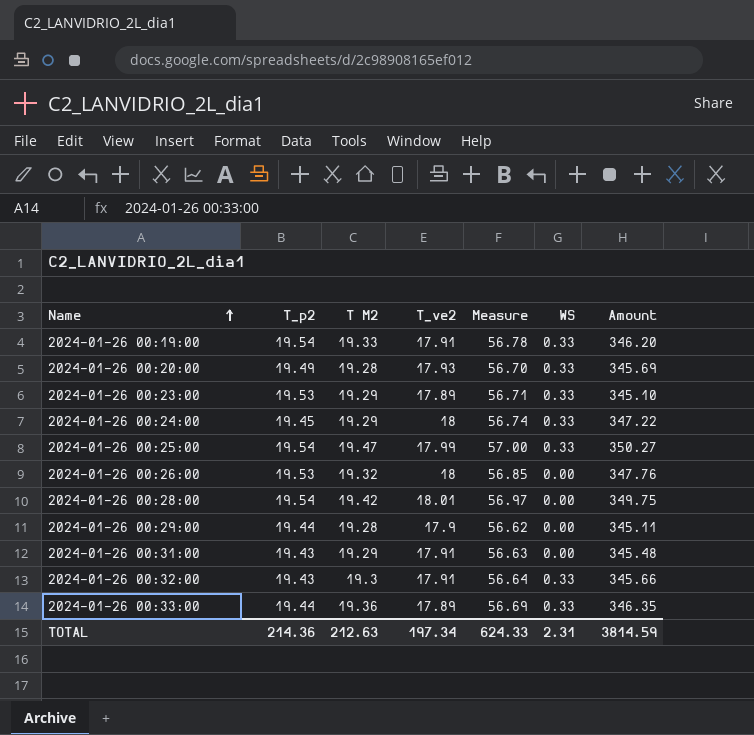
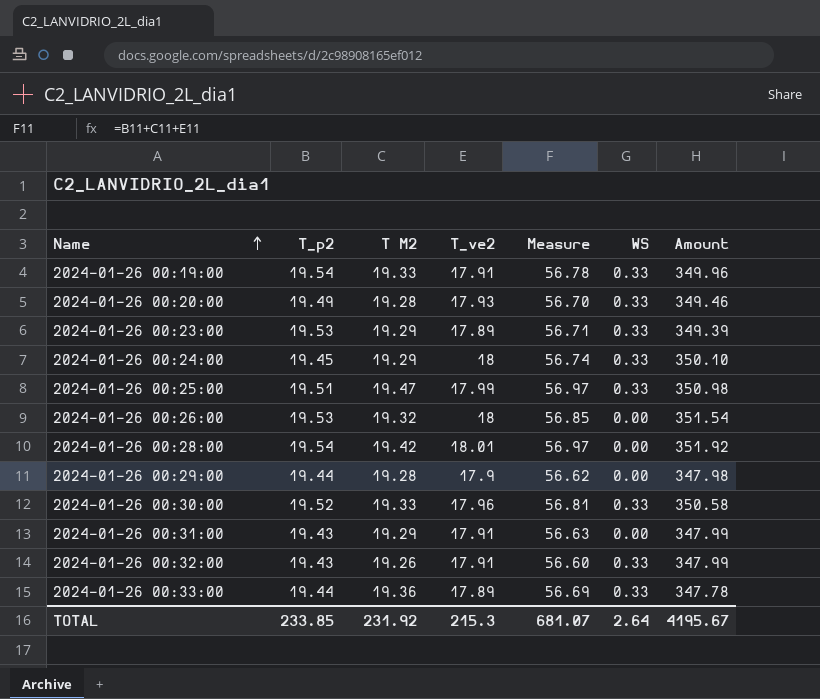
column Amount | formula: [T M2] * [T_ve2] -> [T_p2] * [T_ve2]
2024-01-26 00:25:00 | T_p2: 19.54 -> 19.51
2024-01-26 00:25:00 | Measure: 57.00 -> 56.97
row 2024-01-26 00:30:00: none -> 19.52 | 19.33 | 17.96 | 56.81 | 0.33 | 350.58
2024-01-26 00:32:00 | T M2: 19.3 -> 19.26
2024-01-26 00:32:00 | Measure: 56.64 -> 56.60
TOTAL | T_p2: 214.36 -> 233.85
TOTAL | T M2: 212.63 -> 231.92
TOTAL | T_ve2: 197.34 -> 215.3
TOTAL | Measure: 624.33 -> 681.07
TOTAL | WS: 2.31 -> 2.64
TOTAL | Amount: 3814.59 -> 4195.67

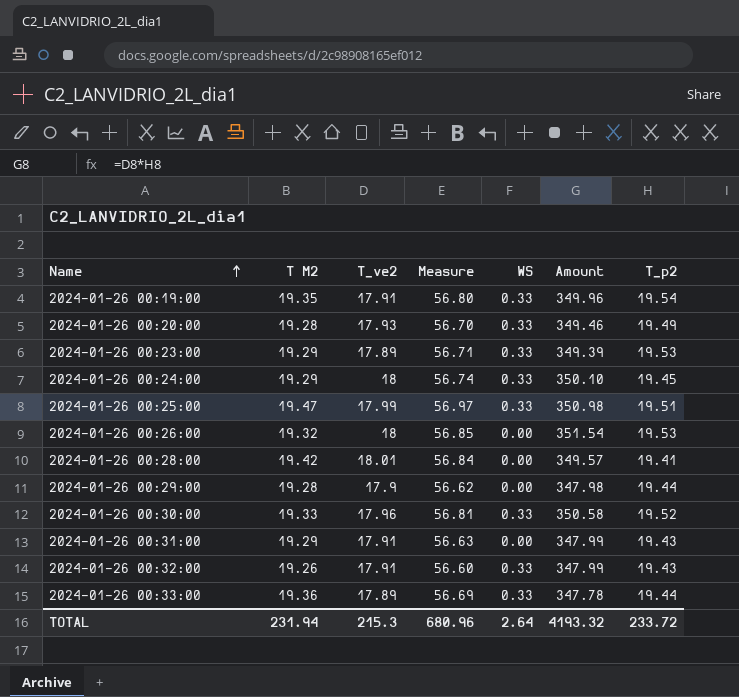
column T_p2 | position: 2 -> 7
2024-01-26 00:19:00 | T M2: 19.33 -> 19.35
2024-01-26 00:19:00 | Measure: 56.78 -> 56.80
2024-01-26 00:28:00 | Measure: 56.97 -> 56.84
2024-01-26 00:28:00 | Amount: 351.92 -> 349.57
2024-01-26 00:28:00 | T_p2: 19.54 -> 19.41
TOTAL | T M2: 231.92 -> 231.94
TOTAL | Measure: 681.07 -> 680.96
TOTAL | Amount: 4195.67 -> 4193.32
TOTAL | T_p2: 233.85 -> 233.72

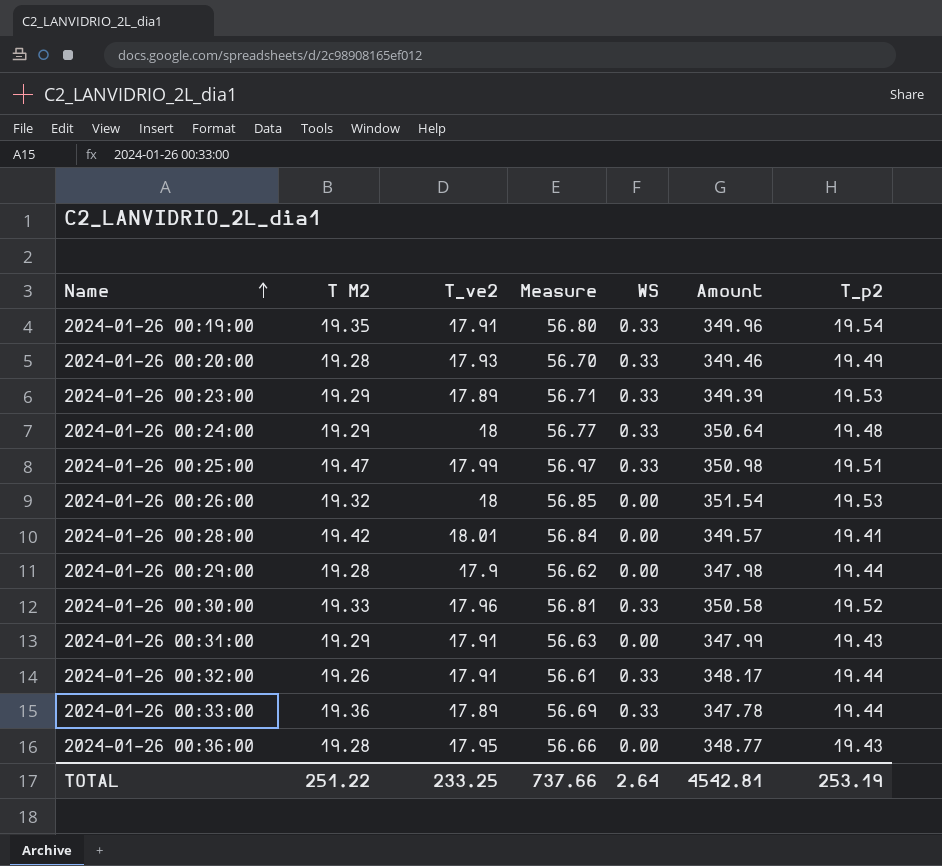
2024-01-26 00:24:00 | Measure: 56.74 -> 56.77
2024-01-26 00:24:00 | Amount: 350.10 -> 350.64
2024-01-26 00:24:00 | T_p2: 19.45 -> 19.48
2024-01-26 00:32:00 | Measure: 56.60 -> 56.61
2024-01-26 00:32:00 | Amount: 347.99 -> 348.17
2024-01-26 00:32:00 | T_p2: 19.43 -> 19.44
row 2024-01-26 00:36:00: none -> 19.28 | 17.95 | 56.66 | 0.00 | 348.77 | 19.43
TOTAL | T M2: 231.94 -> 251.22
TOTAL | T_ve2: 215.3 -> 233.25
TOTAL | Measure: 680.96 -> 737.66
TOTAL | Amount: 4193.32 -> 4542.81
TOTAL | T_p2: 233.72 -> 253.19

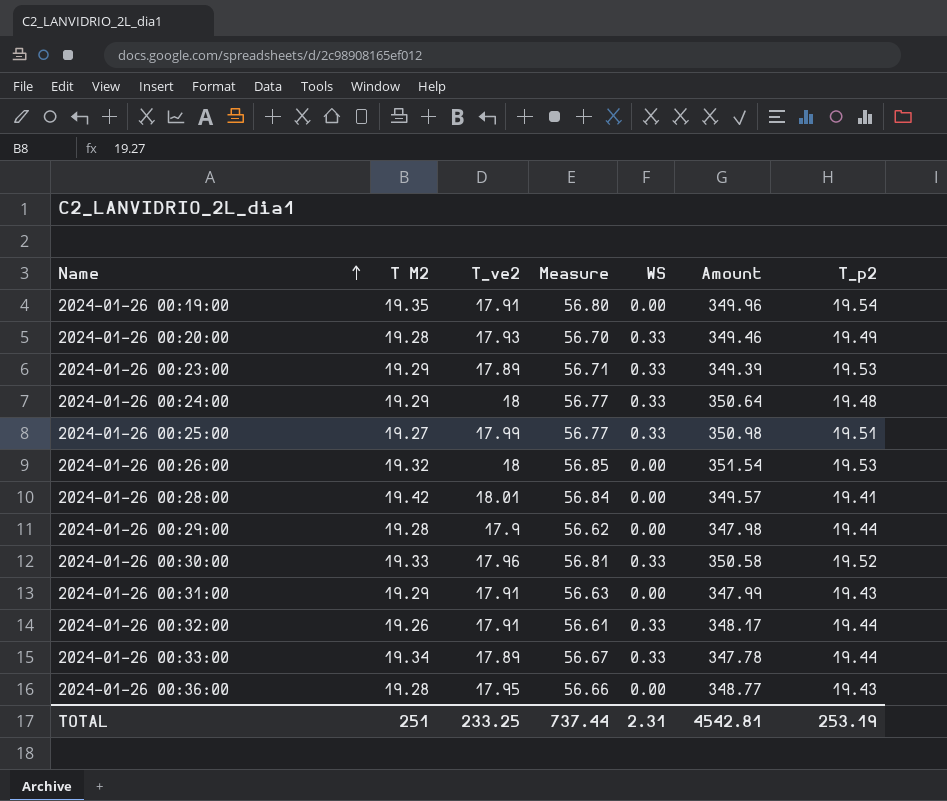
2024-01-26 00:19:00 | WS: 0.33 -> 0.00
2024-01-26 00:25:00 | T M2: 19.47 -> 19.27
2024-01-26 00:25:00 | Measure: 56.97 -> 56.77
2024-01-26 00:33:00 | T M2: 19.36 -> 19.34
2024-01-26 00:33:00 | Measure: 56.69 -> 56.67
TOTAL | T M2: 251.22 -> 251
TOTAL | Measure: 737.66 -> 737.44
TOTAL | WS: 2.64 -> 2.31

